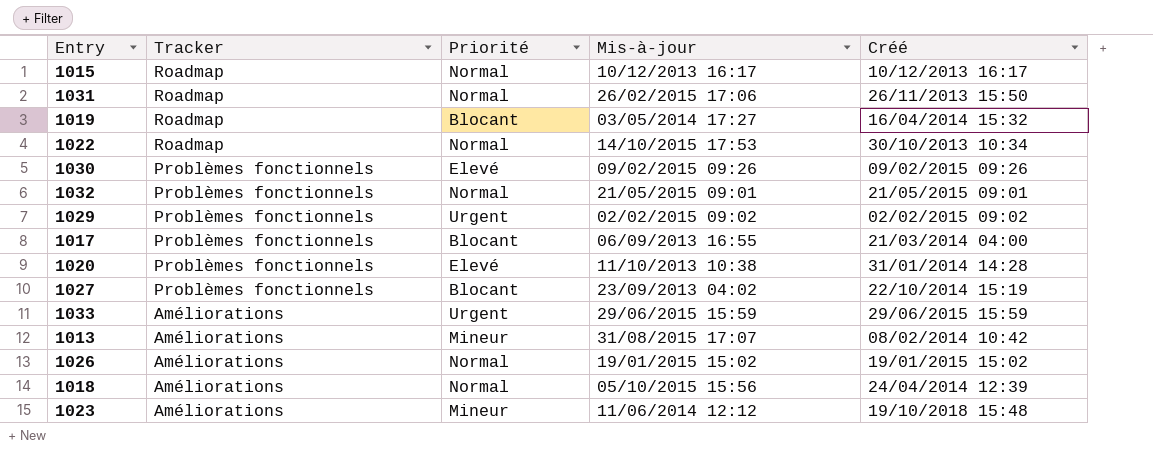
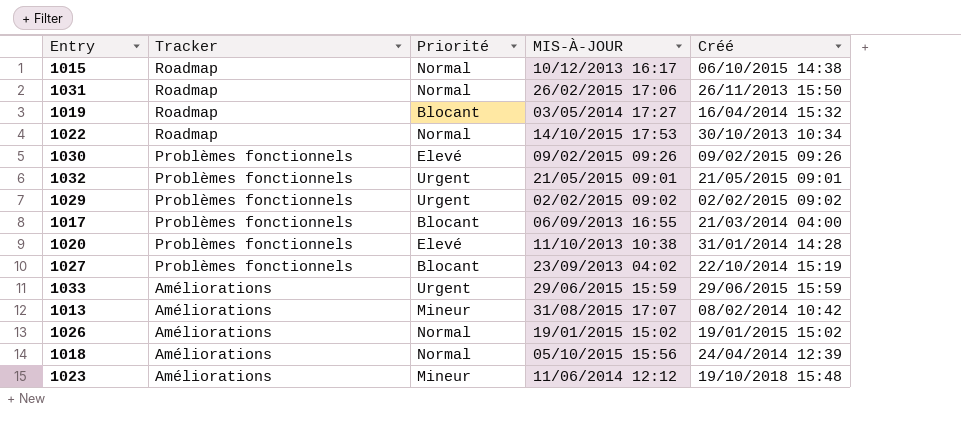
column name: Mis-à-jour -> MIS-À-JOUR
1015 | Créé: 10/12/2013 16:17 -> 06/10/2015 14:38
1032 | Priorité: Normal -> Urgent

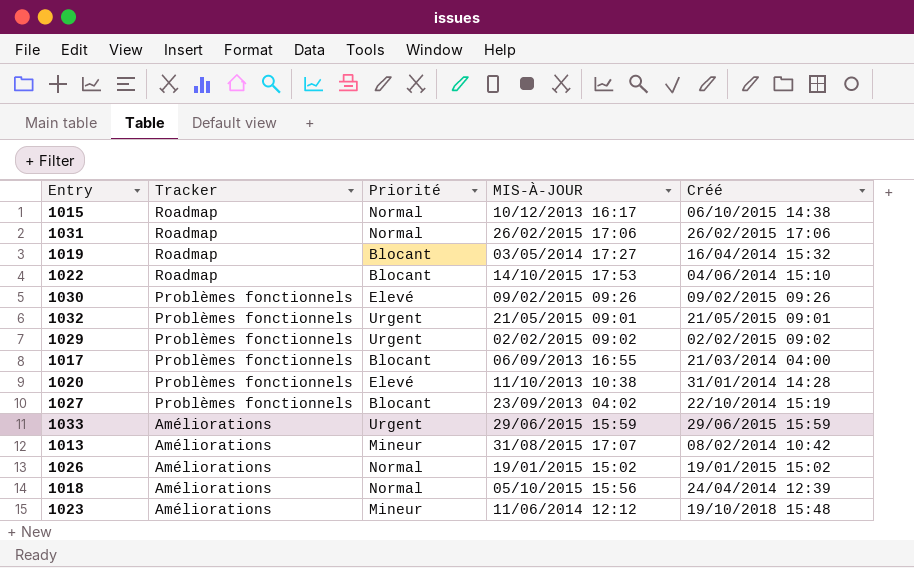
1031 | Créé: 26/11/2013 15:50 -> 26/02/2015 17:06
1022 | Priorité: Normal -> Blocant
1022 | Créé: 30/10/2013 10:34 -> 04/06/2014 15:10

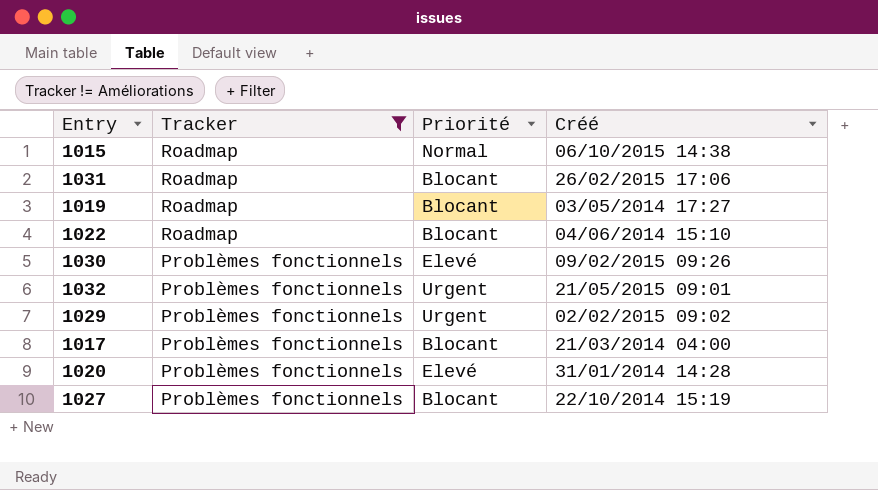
filter: none -> Tracker != Améliorations
column MIS-À-JOUR | position: 4 -> none
1031 | Priorité: Normal -> Blocant
1019 | Créé: 16/04/2014 15:32 -> 03/05/2014 17:27

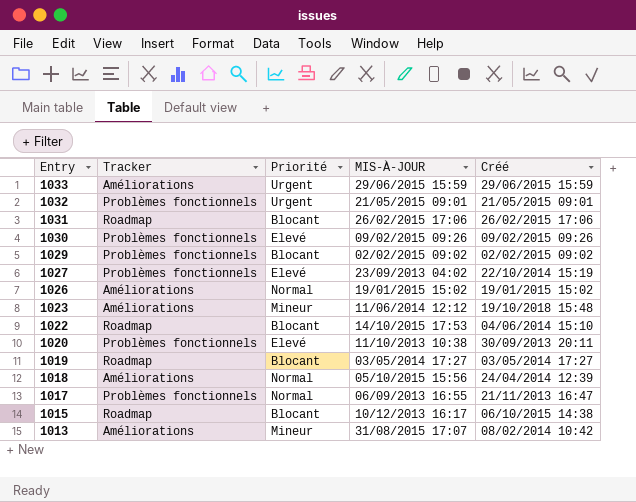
filter: Tracker != Améliorations -> none
row order: Tracker descending -> Entry descending
column MIS-À-JOUR | position: none -> 4
1029 | Priorité: Urgent -> Blocant
1027 | Priorité: Blocant -> Elevé
1020 | Créé: 31/01/2014 14:28 -> 30/09/2013 20:11
1017 | Priorité: Blocant -> Normal
1017 | Créé: 21/03/2014 04:00 -> 21/11/2013 16:47
1015 | Priorité: Normal -> Blocant

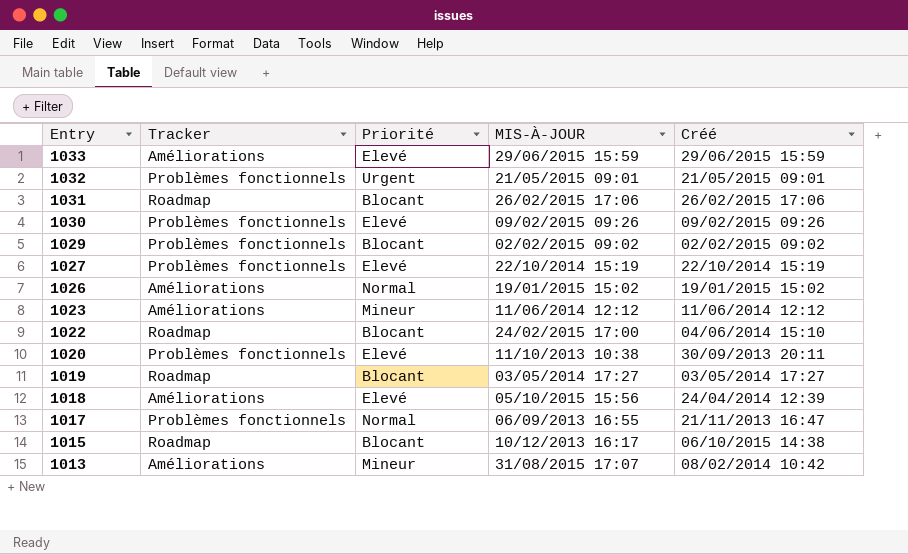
1033 | Priorité: Urgent -> Elevé
1027 | MIS-À-JOUR: 23/09/2013 04:02 -> 22/10/2014 15:19
1023 | Créé: 19/10/2018 15:48 -> 11/06/2014 12:12
1022 | MIS-À-JOUR: 14/10/2015 17:53 -> 24/02/2015 17:00
1018 | Priorité: Normal -> Elevé

